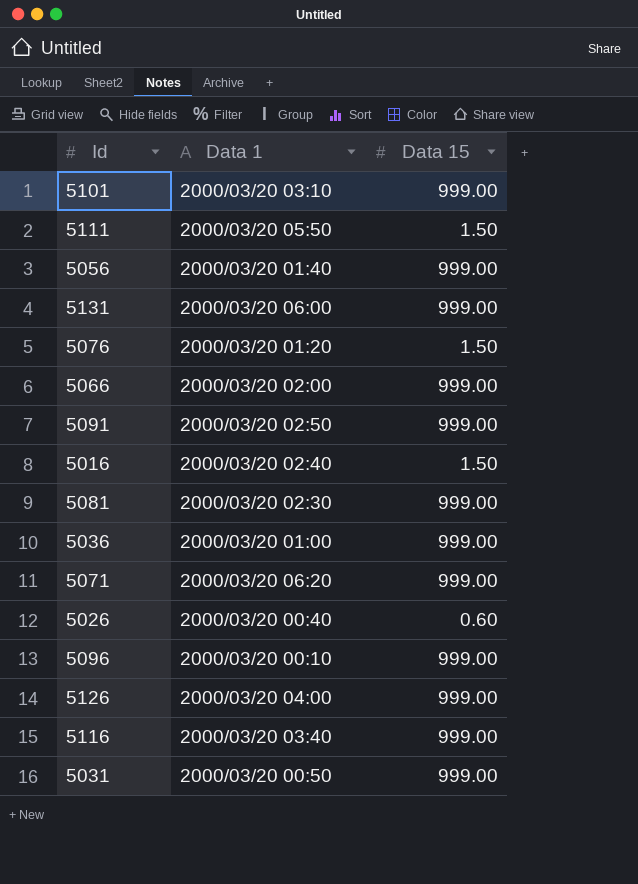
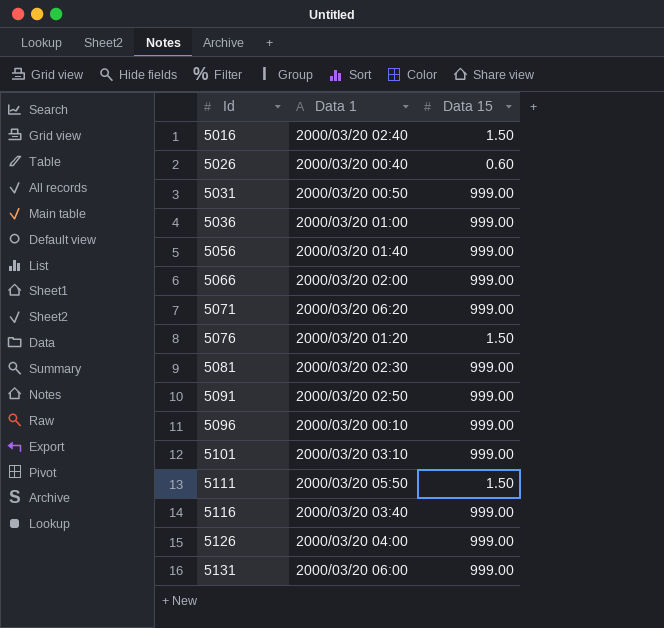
row order: none -> Id ascending

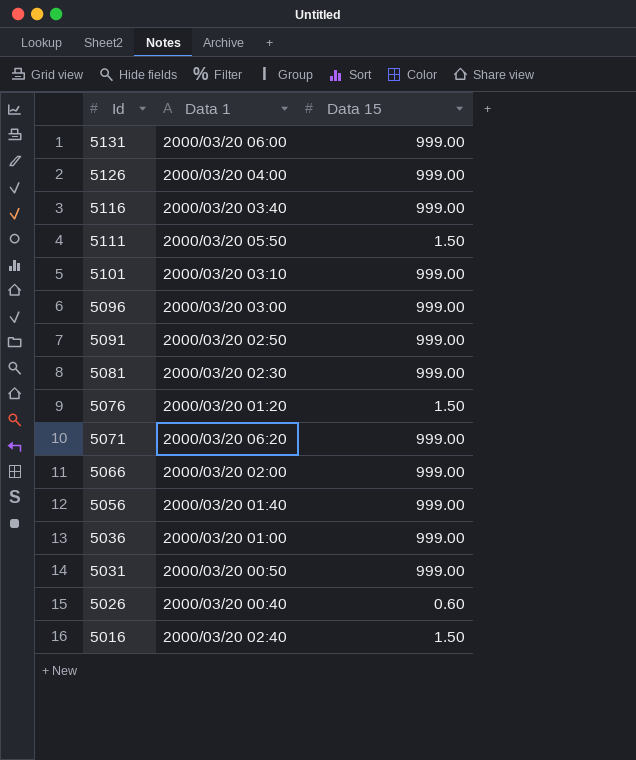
row order: Id ascending -> Id descending
5096 | Data 1: 2000/03/20 00:10 -> 2000/03/20 03:00

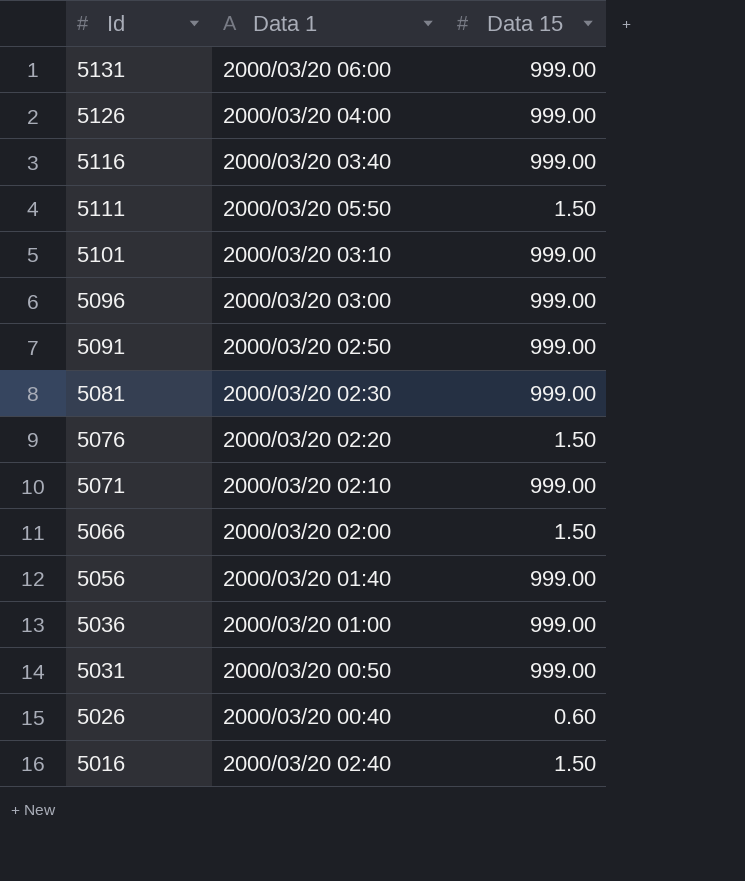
5076 | Data 1: 2000/03/20 01:20 -> 2000/03/20 02:20
5071 | Data 1: 2000/03/20 06:20 -> 2000/03/20 02:10
5066 | Data 15: 999.00 -> 1.50

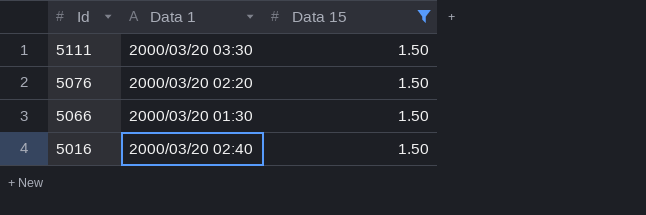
filter: none -> Data 15 = 1.50
5111 | Data 1: 2000/03/20 05:50 -> 2000/03/20 03:30
5066 | Data 1: 2000/03/20 02:00 -> 2000/03/20 01:30

